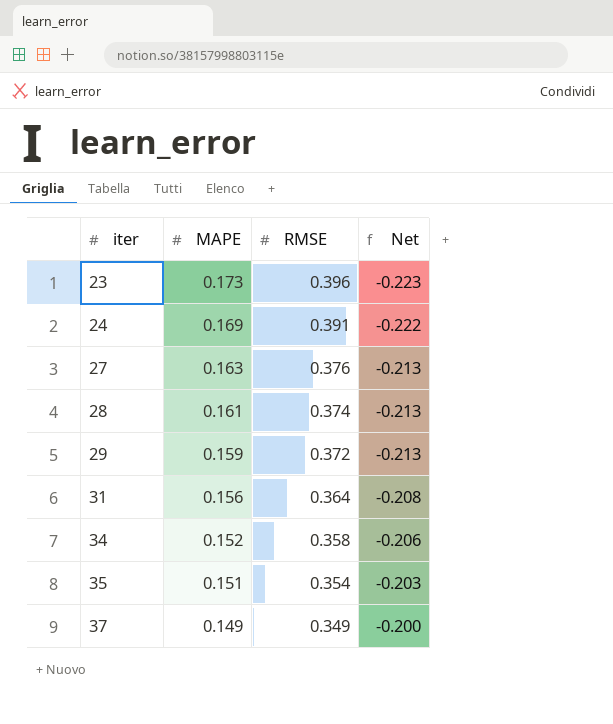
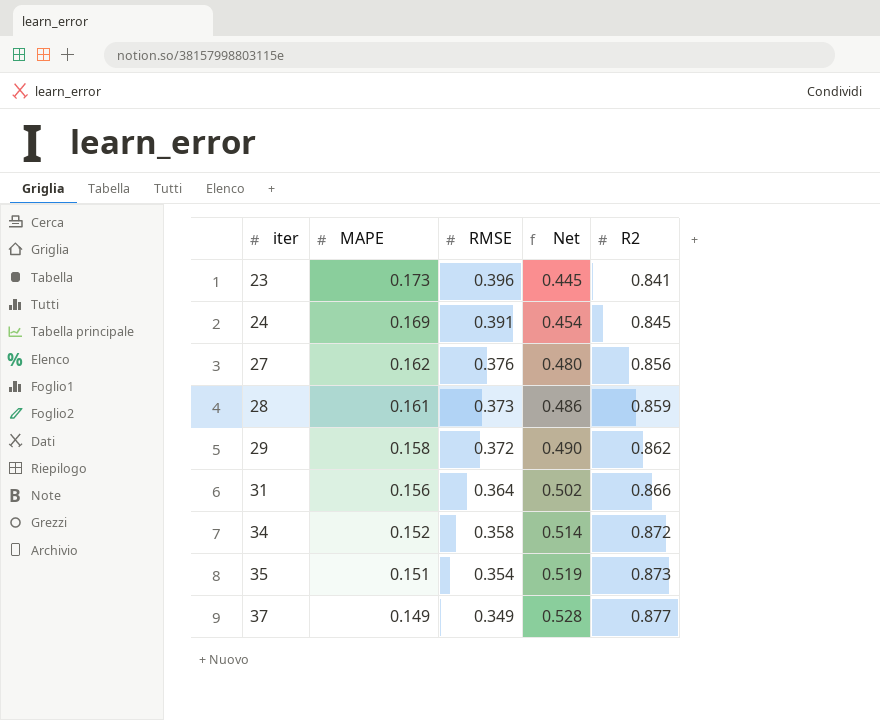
column Net | formula: [MAPE] - [RMSE] -> [R2] - [RMSE]
column R2 | position: none -> 5
27 | MAPE: 0.163 -> 0.162
28 | RMSE: 0.374 -> 0.373
29 | MAPE: 0.159 -> 0.158

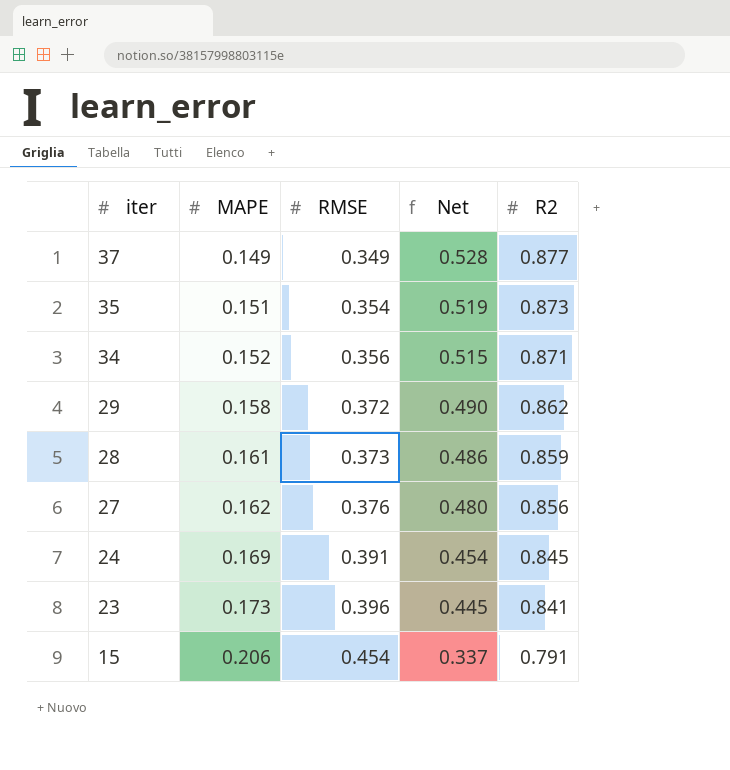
row order: iter ascending -> iter descending
row 31: 0.156 | 0.364 | 0.502 | 0.866 -> none
34 | RMSE: 0.358 -> 0.356
34 | Net: 0.514 -> 0.515
34 | R2: 0.872 -> 0.871
row 15: none -> 0.206 | 0.454 | 0.337 | 0.791

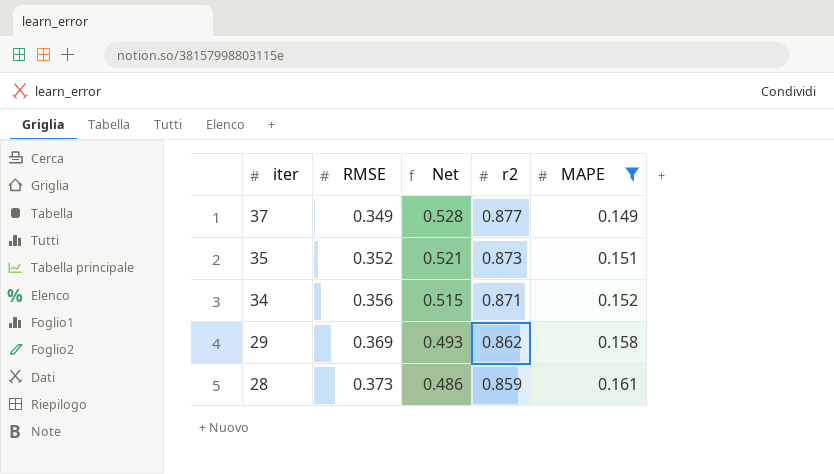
filter: none -> MAPE <= 0.161
column name: R2 -> r2
column MAPE | position: 2 -> 5
35 | RMSE: 0.354 -> 0.352
35 | Net: 0.519 -> 0.521
29 | RMSE: 0.372 -> 0.369
29 | Net: 0.490 -> 0.493

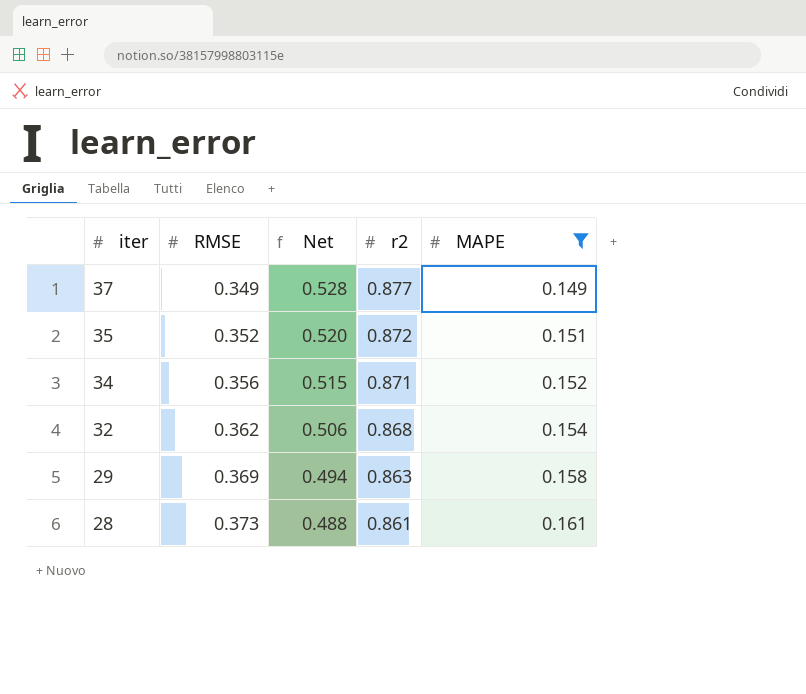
35 | Net: 0.521 -> 0.520
35 | r2: 0.873 -> 0.872
row 32: none -> 0.362 | 0.506 | 0.868 | 0.154
29 | Net: 0.493 -> 0.494
29 | r2: 0.862 -> 0.863
28 | Net: 0.486 -> 0.488
28 | r2: 0.859 -> 0.861

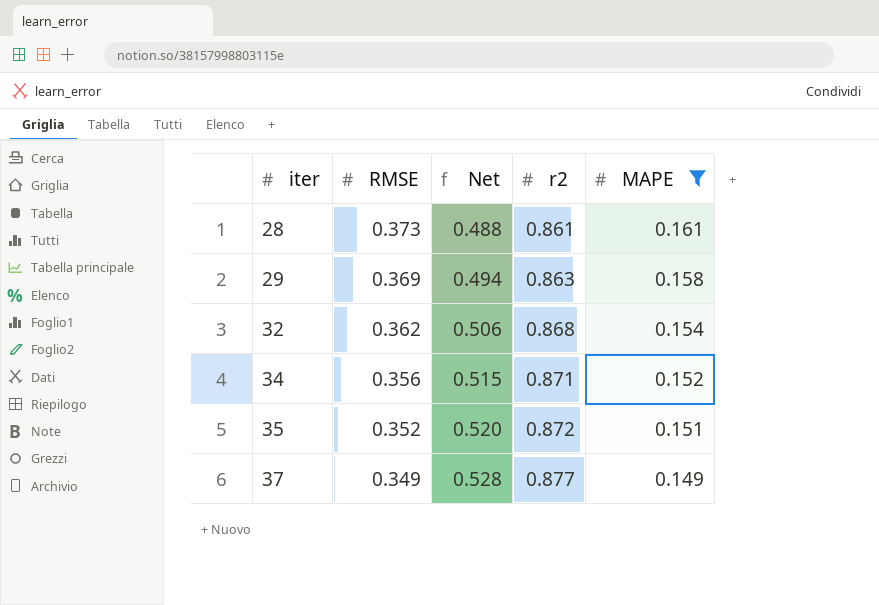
row order: iter descending -> iter ascending

